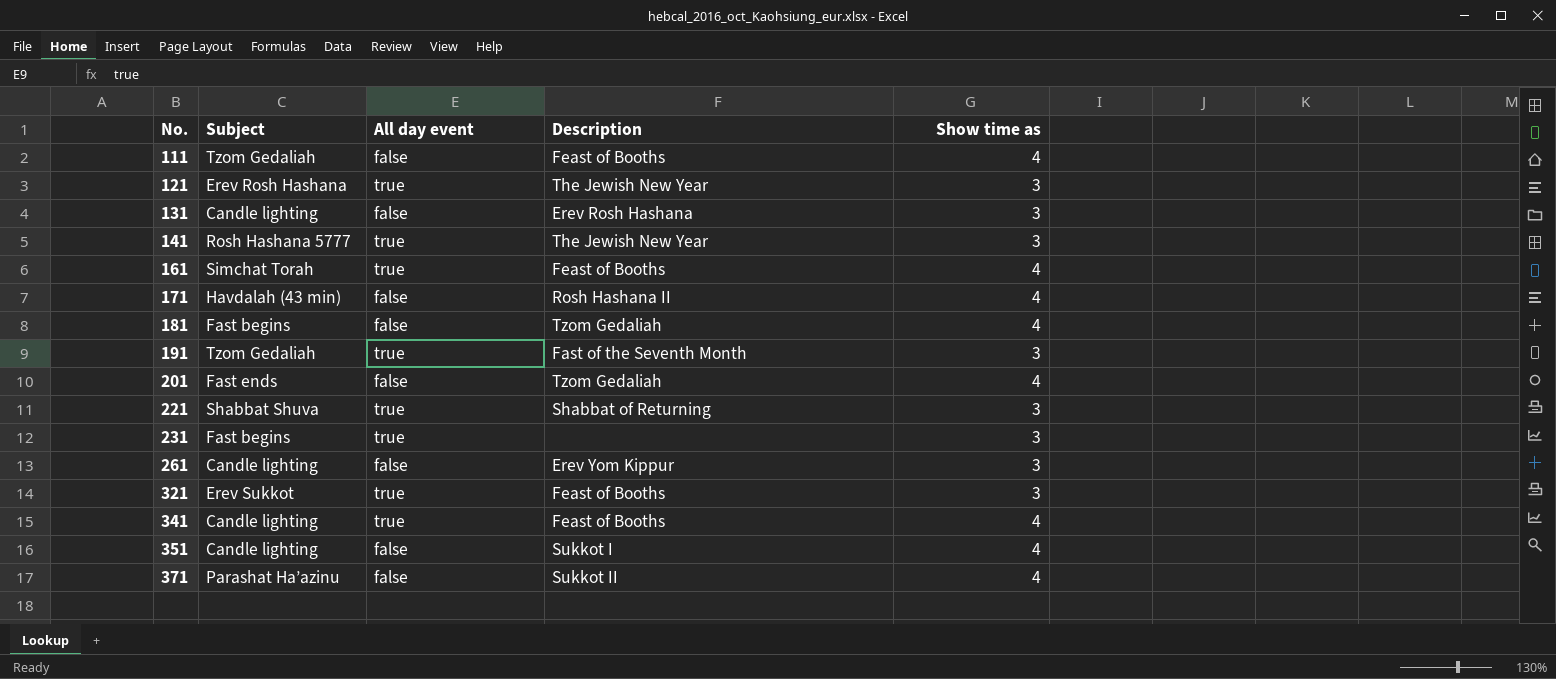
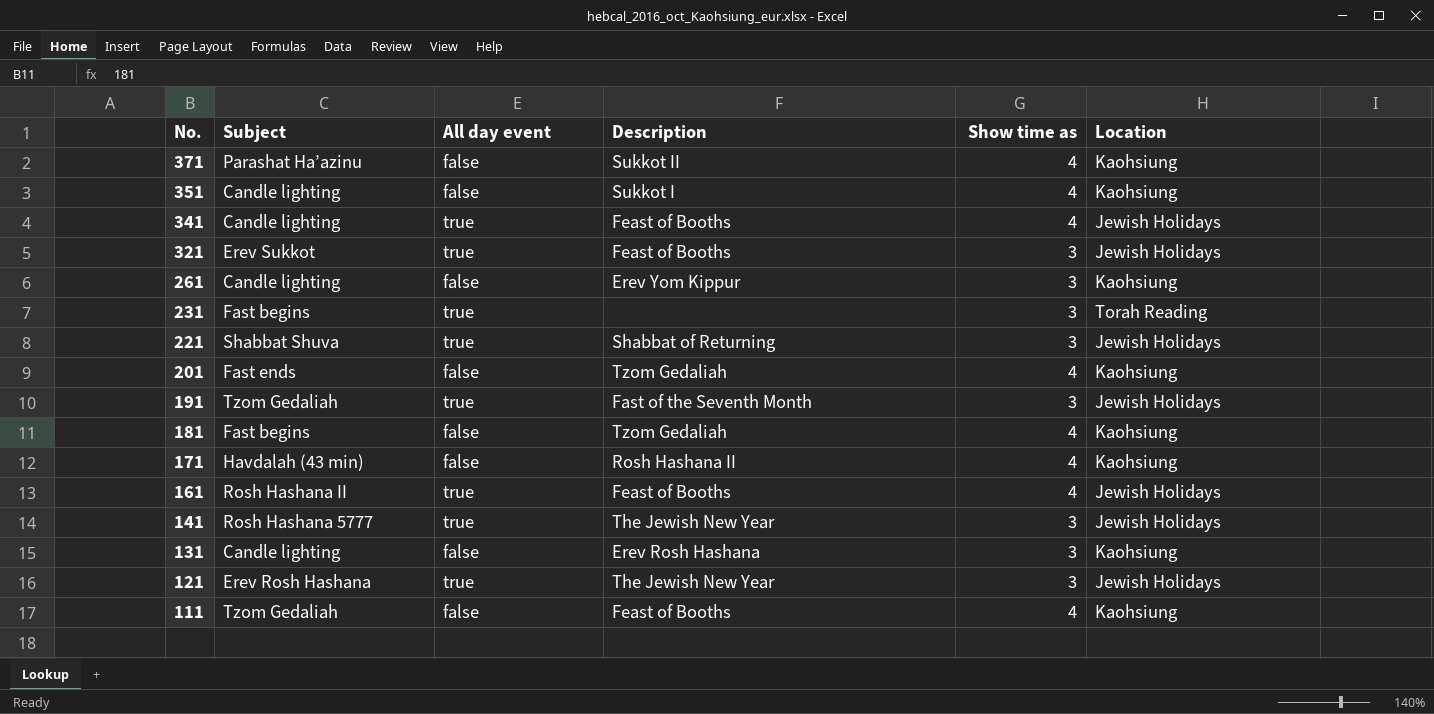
row order: No. ascending -> No. descending
column Location | position: none -> 6
161 | Subject: Simchat Torah -> Rosh Hashana II

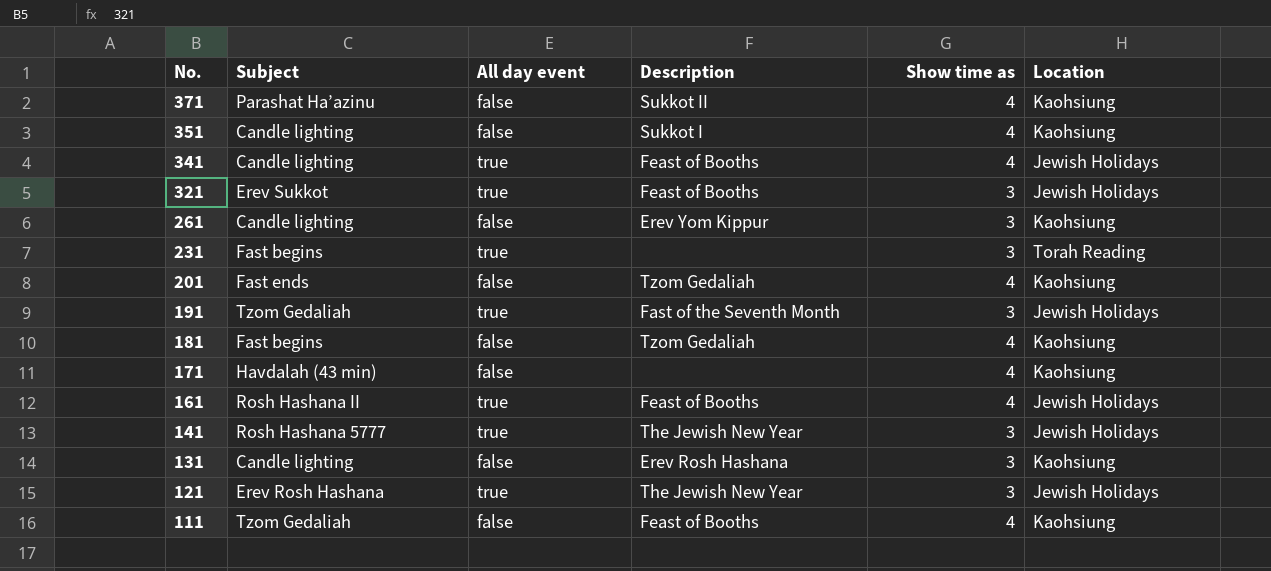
row 221: Shabbat Shuva | true | Shabbat of Returning | 3 | Jewish Holidays -> none
171 | Description: Rosh Hashana II -> none

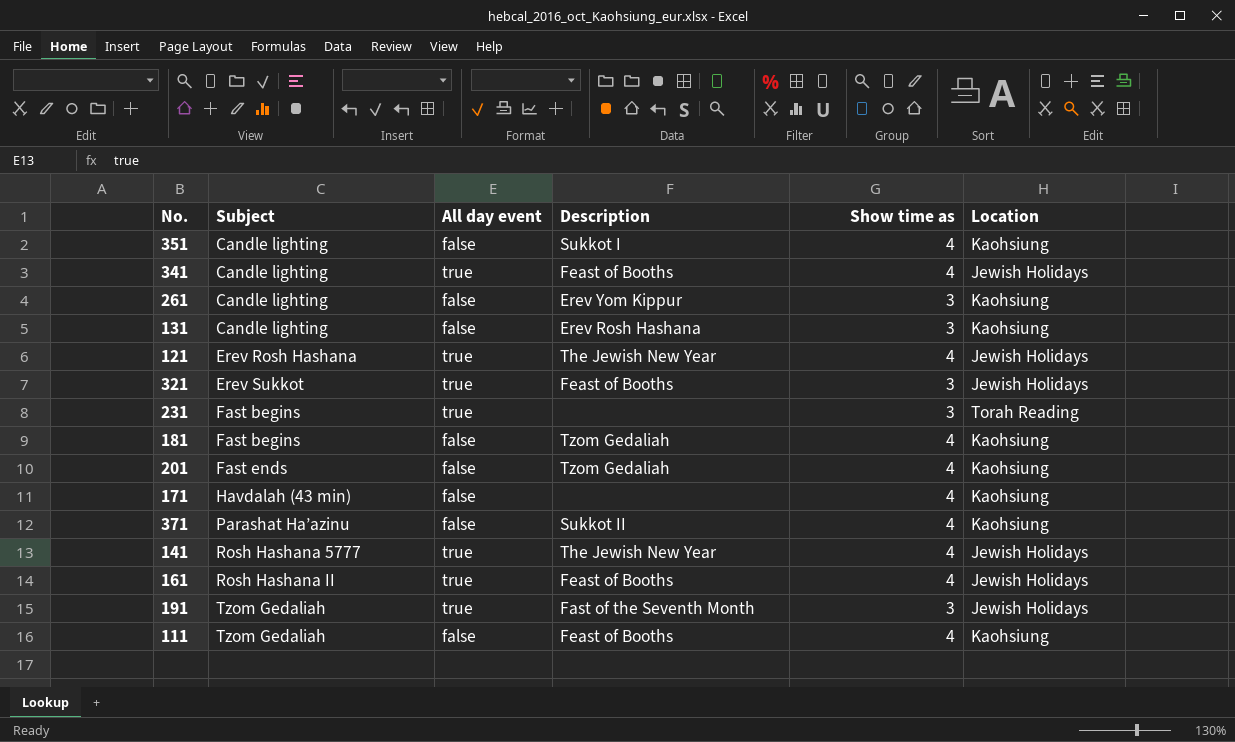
row order: No. descending -> Subject ascending
121 | Show time as: 3 -> 4
141 | Show time as: 3 -> 4

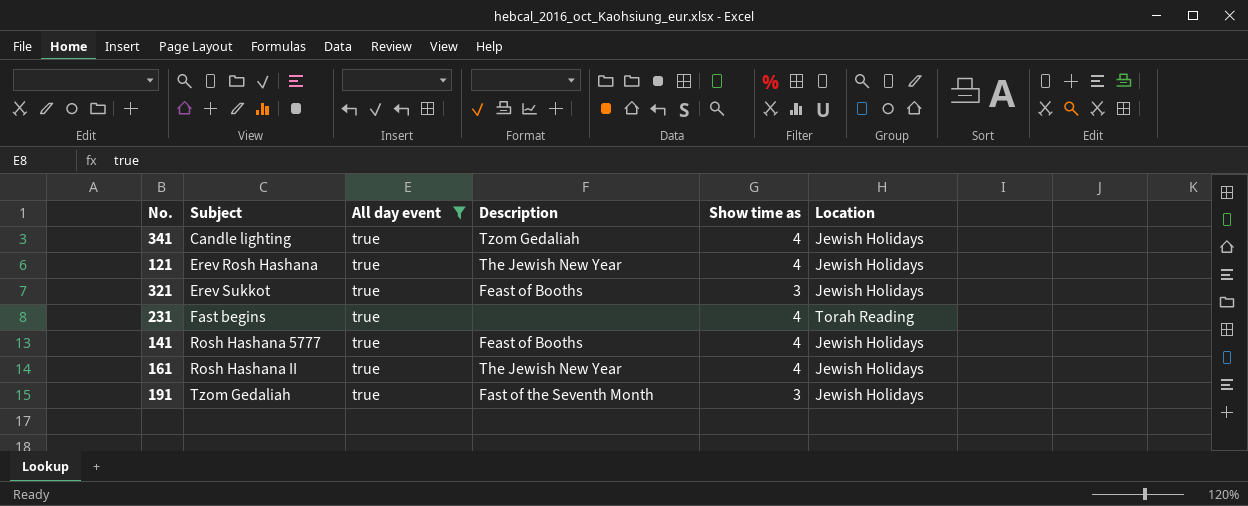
filter: none -> All day event = true
341 | Description: Feast of Booths -> Tzom Gedaliah
231 | Show time as: 3 -> 4
141 | Description: The Jewish New Year -> Feast of Booths
161 | Description: Feast of Booths -> The Jewish New Year

